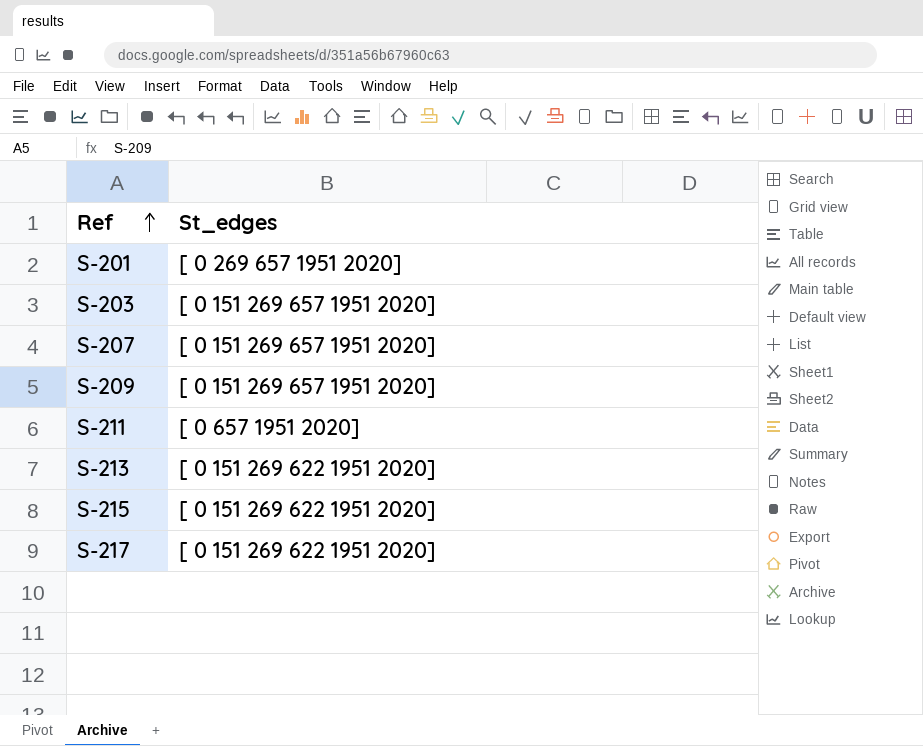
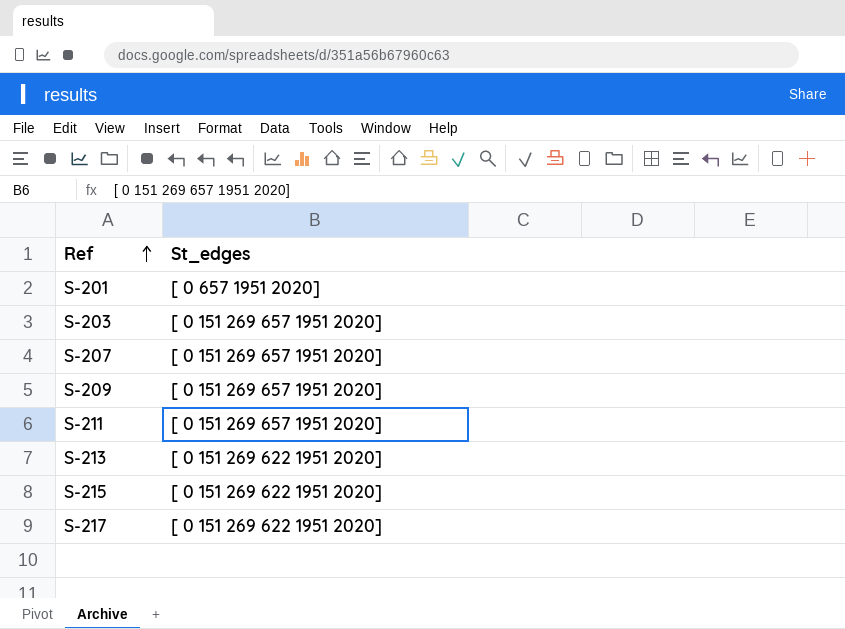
S-201 | St_edges: [ 0 269 657 1951 2020] -> [ 0 657 1951 2020]
S-211 | St_edges: [ 0 657 1951 2020] -> [ 0 151 269 657 1951 2020]

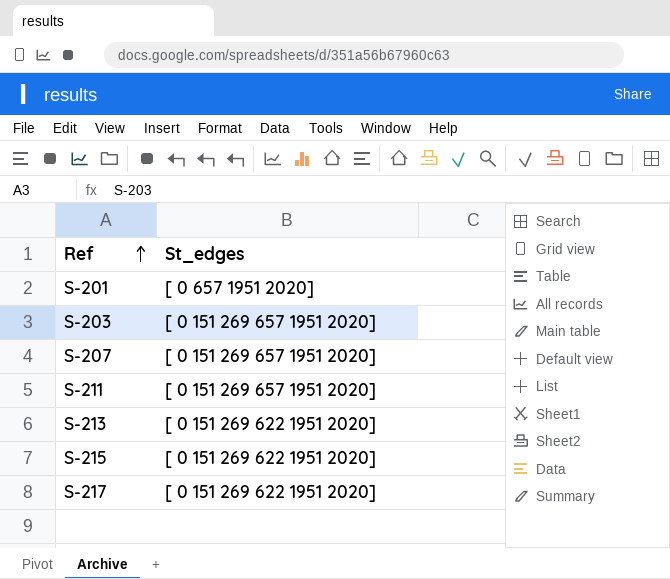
row S-209: [ 0 151 269 657 1951 2020] -> none

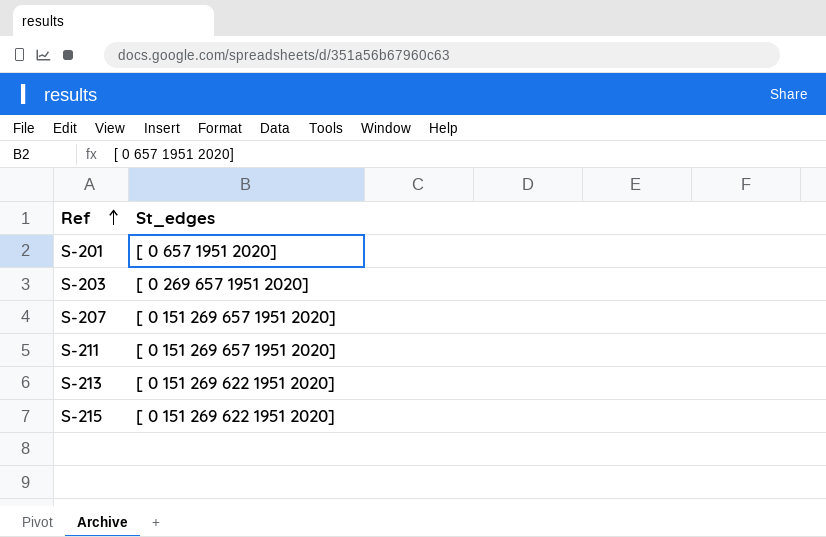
row S-217: [ 0 151 269 622 1951 2020] -> none
S-203 | St_edges: [ 0 151 269 657 1951 2020] -> [ 0 269 657 1951 2020]

